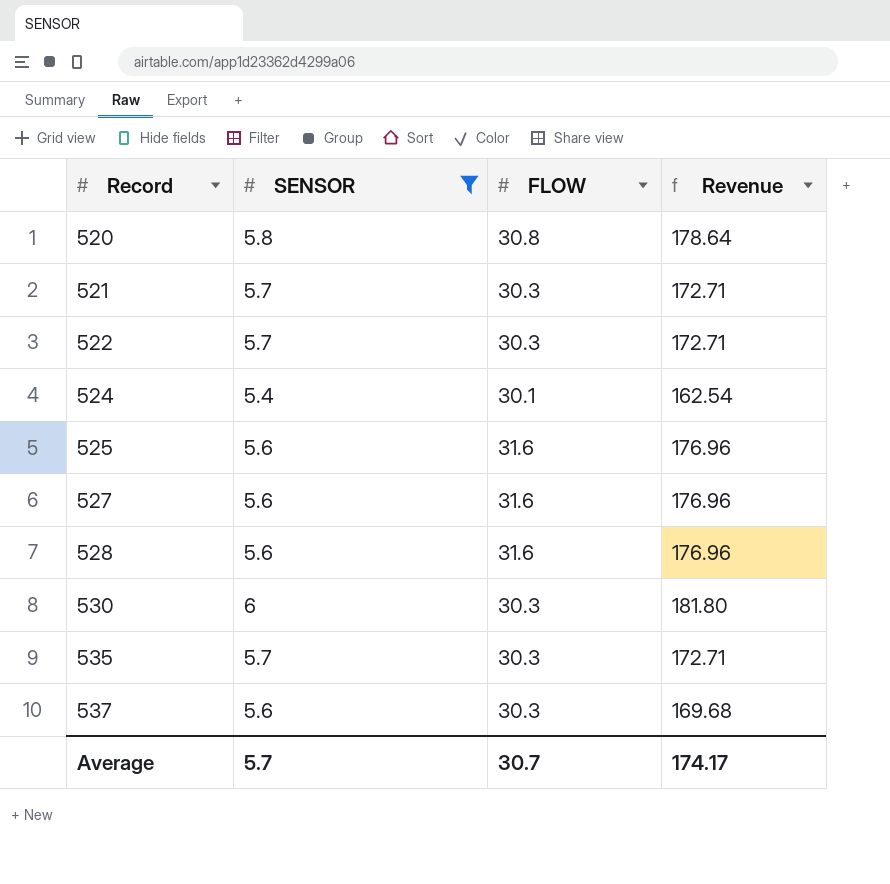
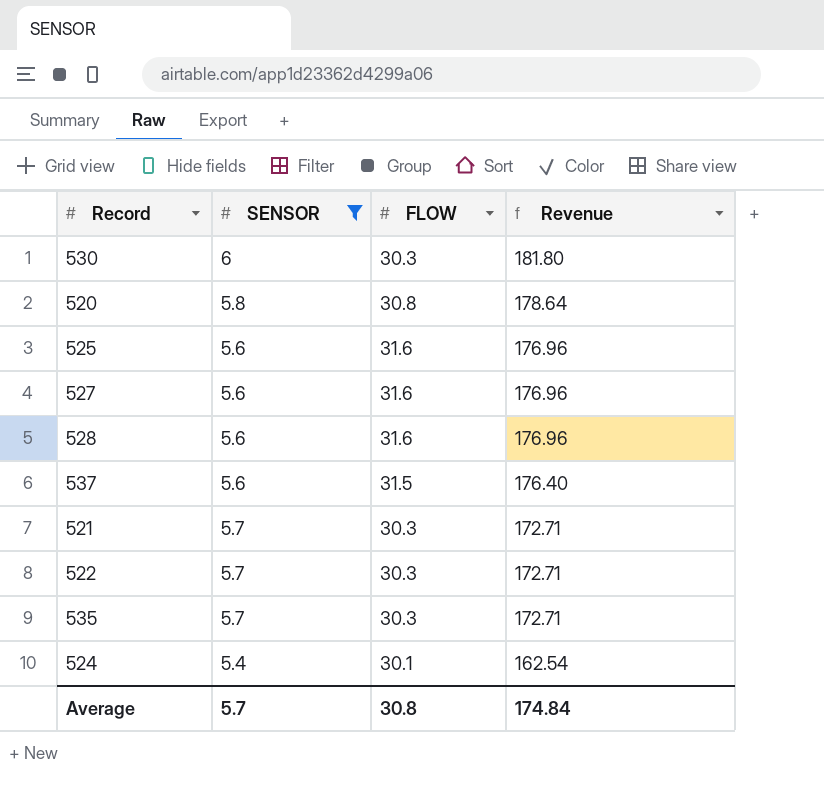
row order: Record ascending -> Revenue descending
537 | FLOW: 30.3 -> 31.5
537 | Revenue: 169.68 -> 176.40
Average | FLOW: 30.7 -> 30.8
Average | Revenue: 174.17 -> 174.84

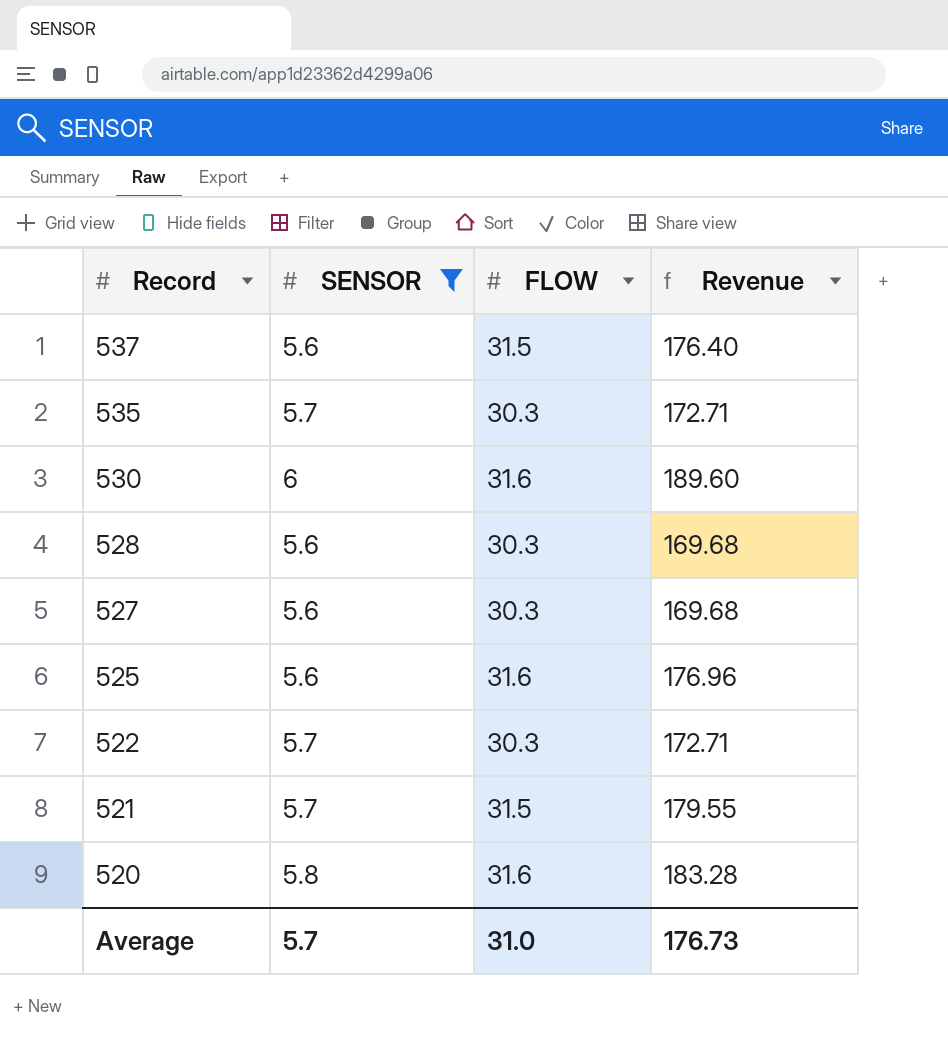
row order: Revenue descending -> Record descending
row 524: 5.4 | 30.1 | 162.54 -> none
530 | FLOW: 30.3 -> 31.6
530 | Revenue: 181.80 -> 189.60
528 | FLOW: 31.6 -> 30.3
528 | Revenue: 176.96 -> 169.68
527 | FLOW: 31.6 -> 30.3
527 | Revenue: 176.96 -> 169.68
521 | FLOW: 30.3 -> 31.5
521 | Revenue: 172.71 -> 179.55
520 | FLOW: 30.8 -> 31.6
520 | Revenue: 178.64 -> 183.28
Average | FLOW: 30.8 -> 31.0
Average | Revenue: 174.84 -> 176.73

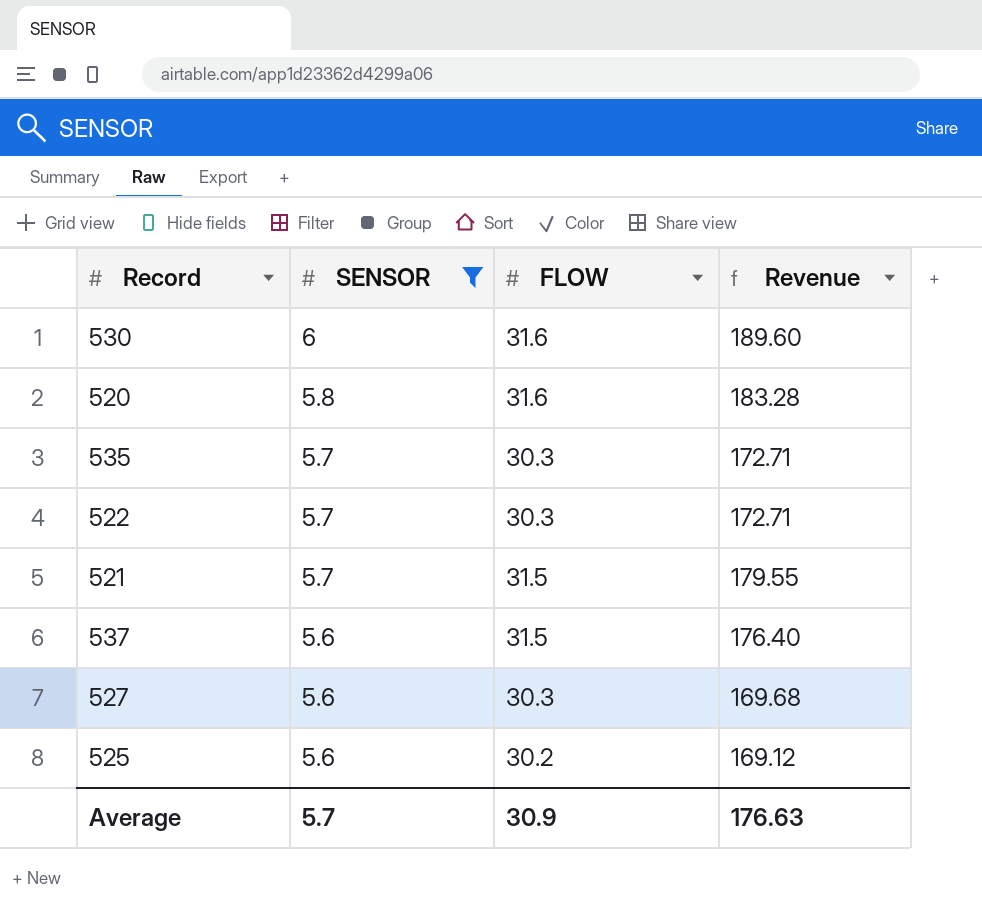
row order: Record descending -> SENSOR descending
row 528: 5.6 | 30.3 | 169.68 -> none
525 | FLOW: 31.6 -> 30.2
525 | Revenue: 176.96 -> 169.12
Average | FLOW: 31.0 -> 30.9
Average | Revenue: 176.73 -> 176.63

